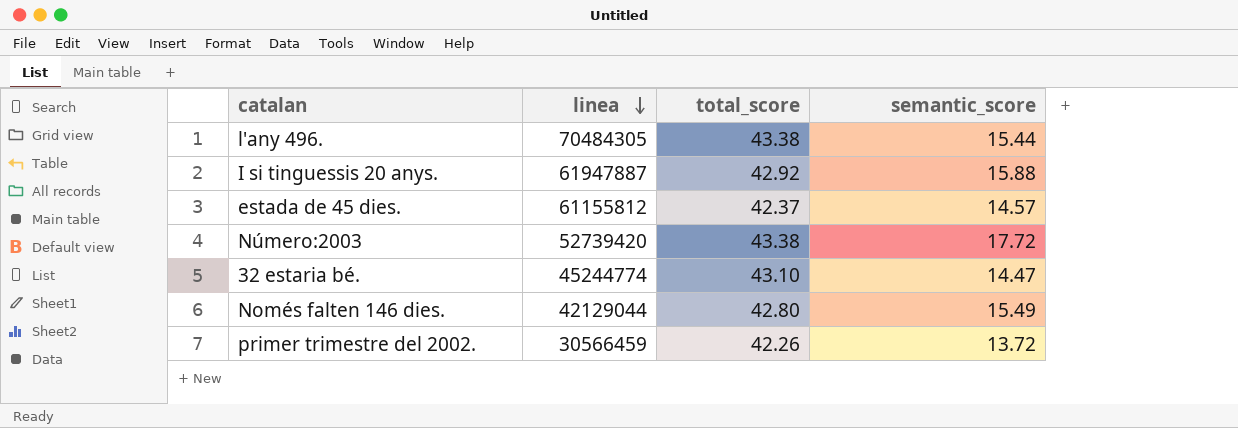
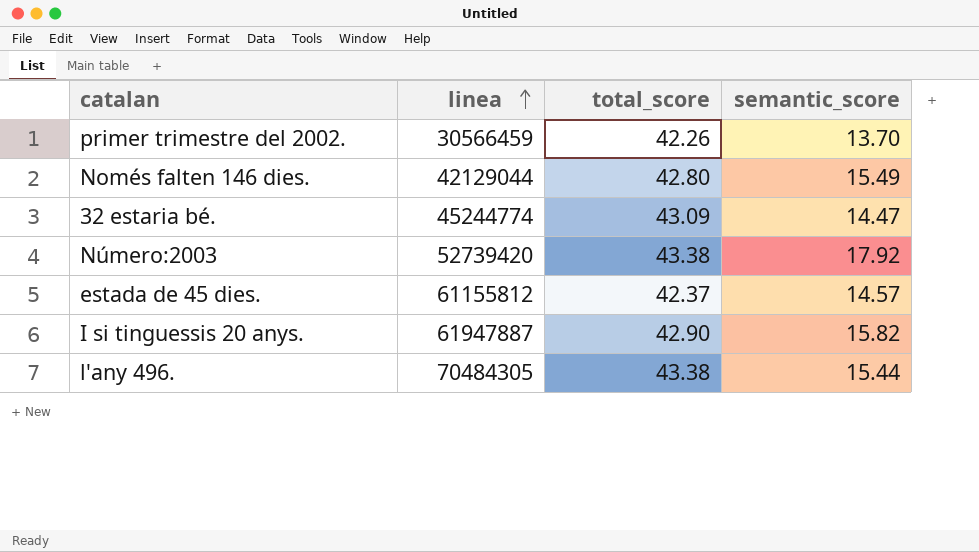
row order: linea descending -> linea ascending
primer trimestre del 2002. | semantic_score: 13.72 -> 13.70
32 estaria bé. | total_score: 43.10 -> 43.09
Número:2003 | semantic_score: 17.72 -> 17.92
I si tinguessis 20 anys. | total_score: 42.92 -> 42.90
I si tinguessis 20 anys. | semantic_score: 15.88 -> 15.82

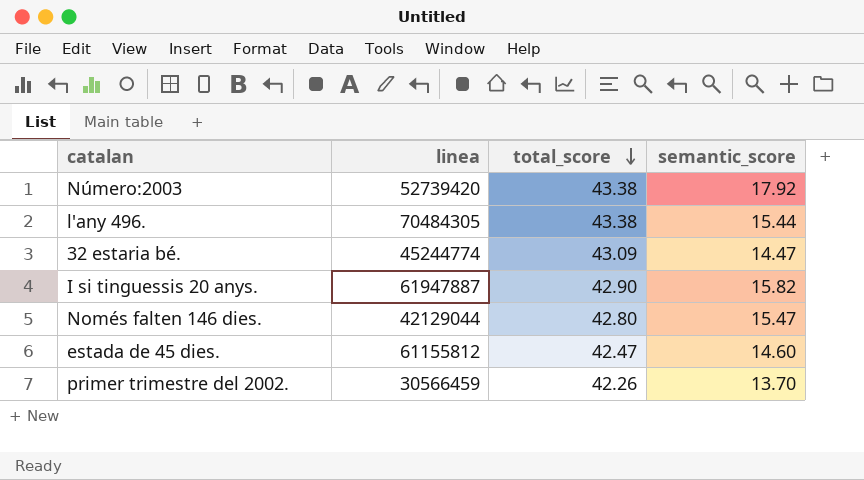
row order: linea ascending -> total_score descending
Només falten 146 dies. | semantic_score: 15.49 -> 15.47
estada de 45 dies. | total_score: 42.37 -> 42.47
estada de 45 dies. | semantic_score: 14.57 -> 14.60

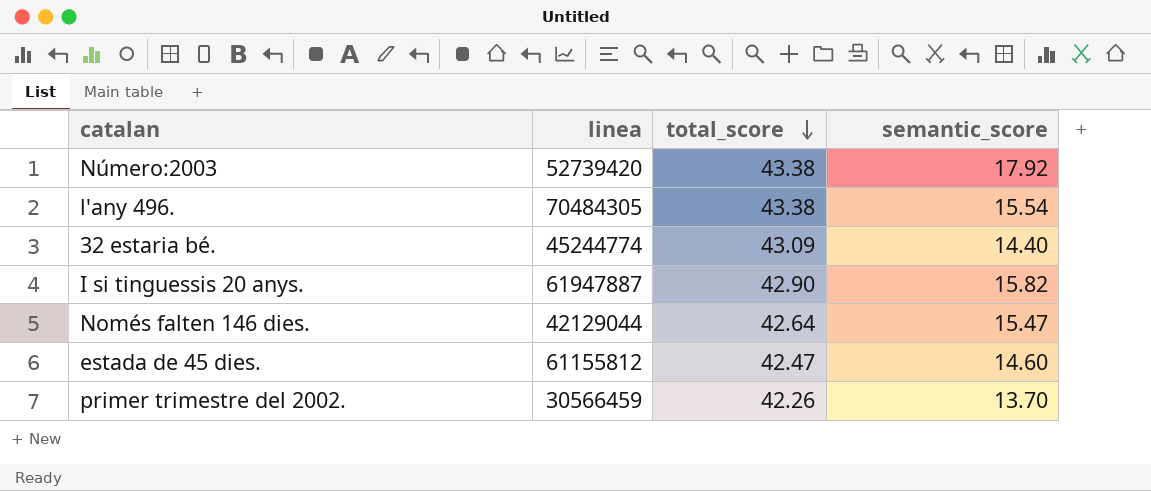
l'any 496. | semantic_score: 15.44 -> 15.54
32 estaria bé. | semantic_score: 14.47 -> 14.40
Només falten 146 dies. | total_score: 42.80 -> 42.64

